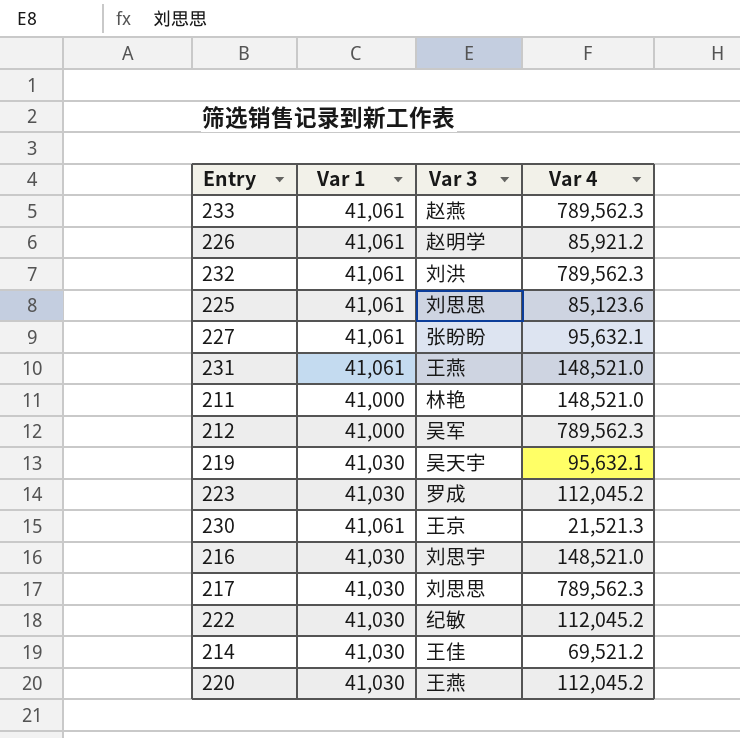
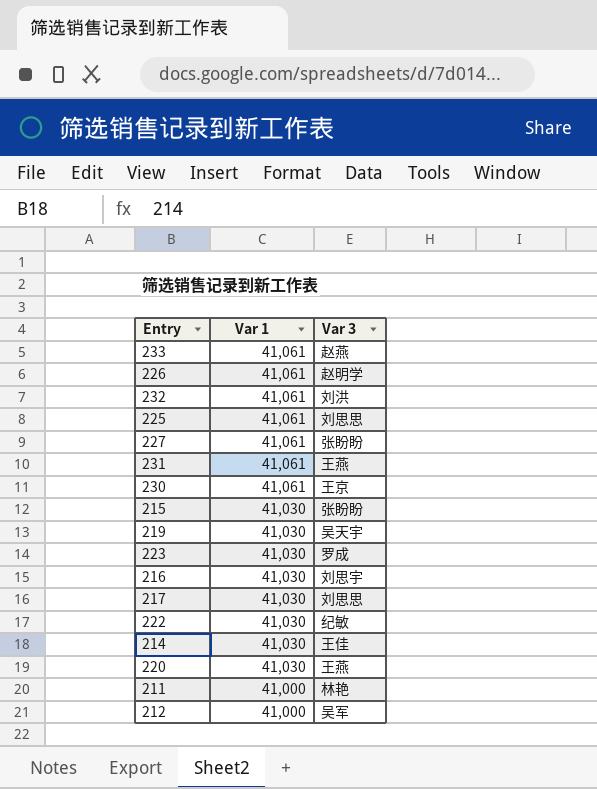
row order: none -> Var 1 descending
column Var 4 | position: 4 -> none
row 215: none -> 41,030 | 张盼盼

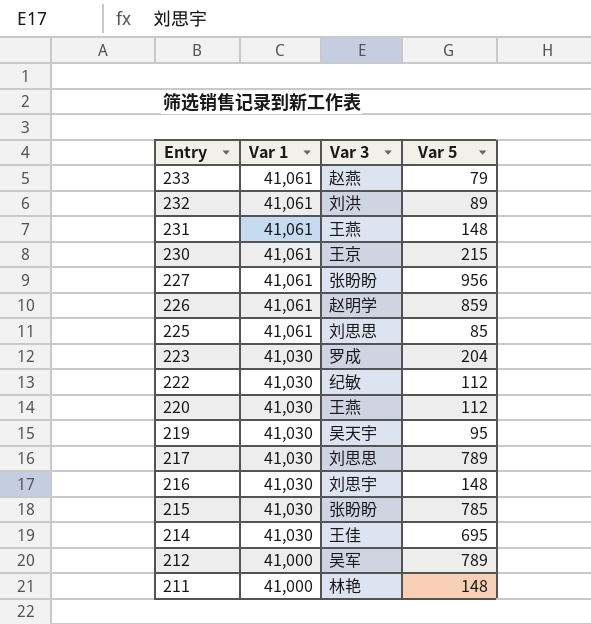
row order: Var 1 descending -> Entry descending
column Var 5 | position: none -> 4

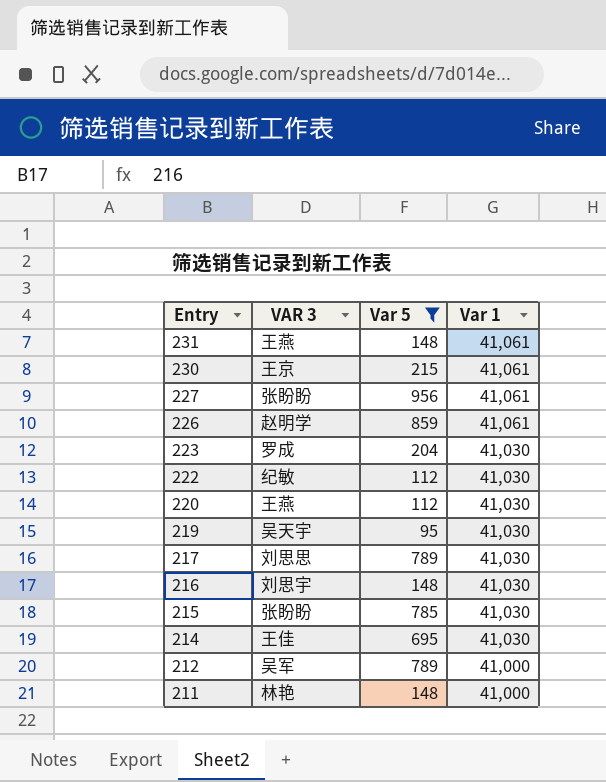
filter: none -> Var 5 >= 95
column name: Var 3 -> VAR 3
column Var 1 | position: 2 -> 4

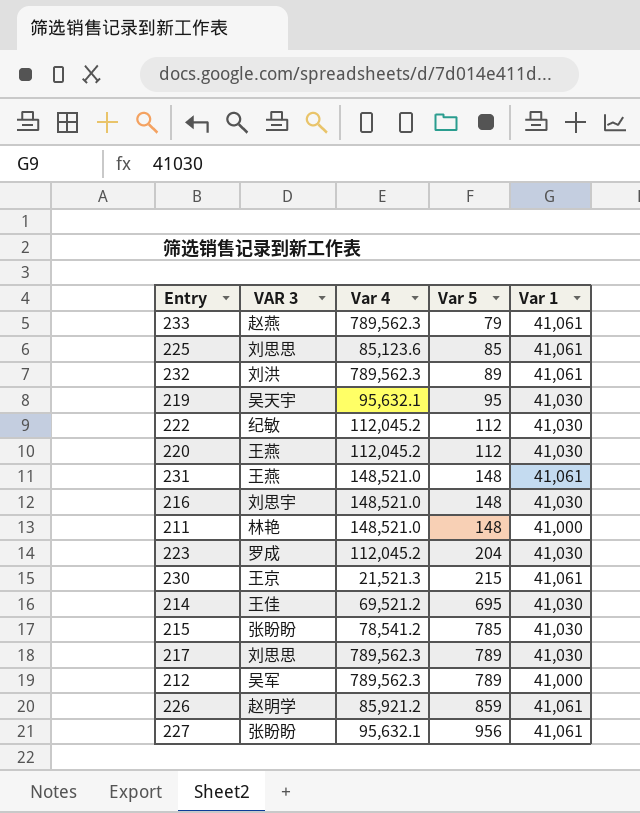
filter: Var 5 >= 95 -> none
row order: Entry descending -> Var 5 ascending
column Var 4 | position: none -> 3

